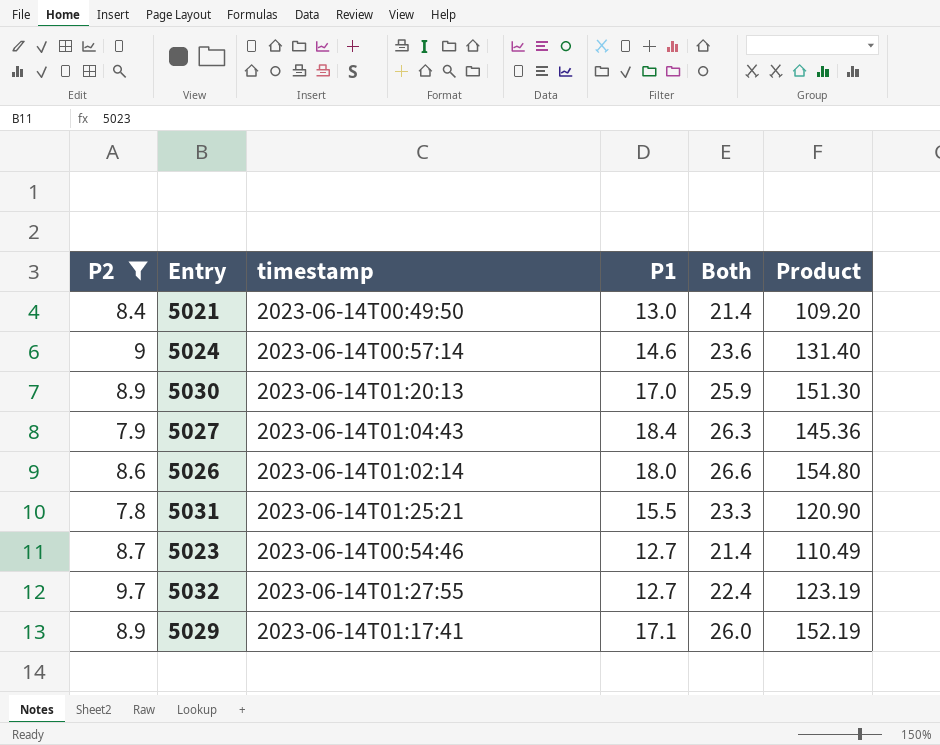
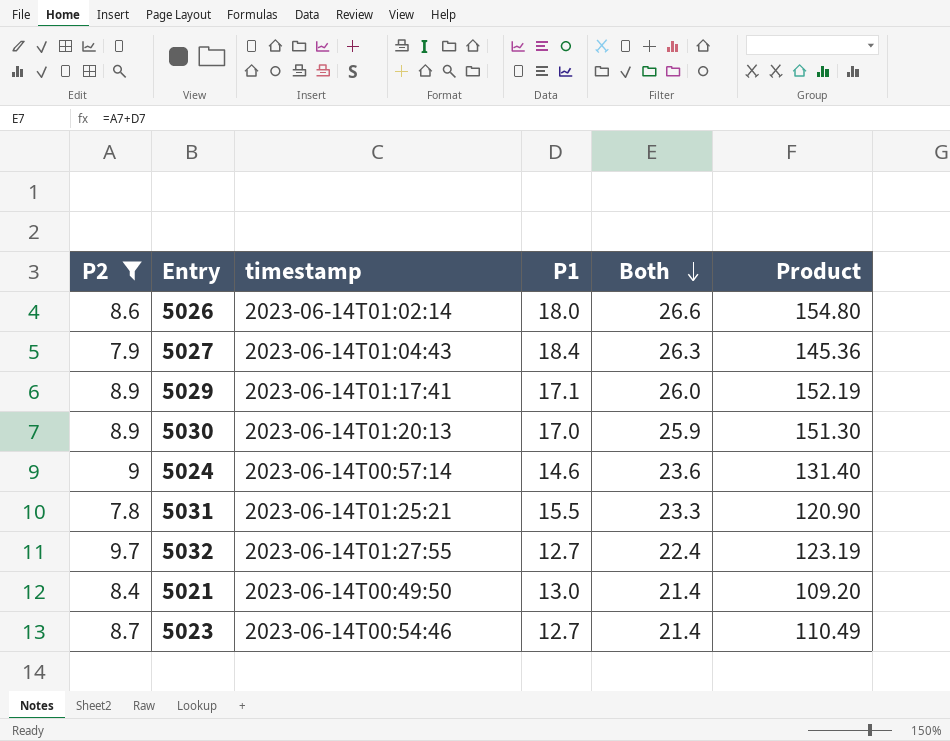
row order: none -> Both descending

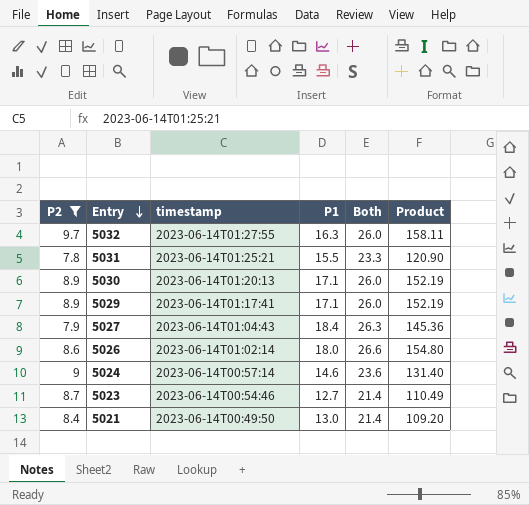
row order: Both descending -> Entry descending
5032 | P1: 12.7 -> 16.3
5032 | Both: 22.4 -> 26.0
5032 | Product: 123.19 -> 158.11
5030 | P1: 17.0 -> 17.1
5030 | Both: 25.9 -> 26.0
5030 | Product: 151.30 -> 152.19

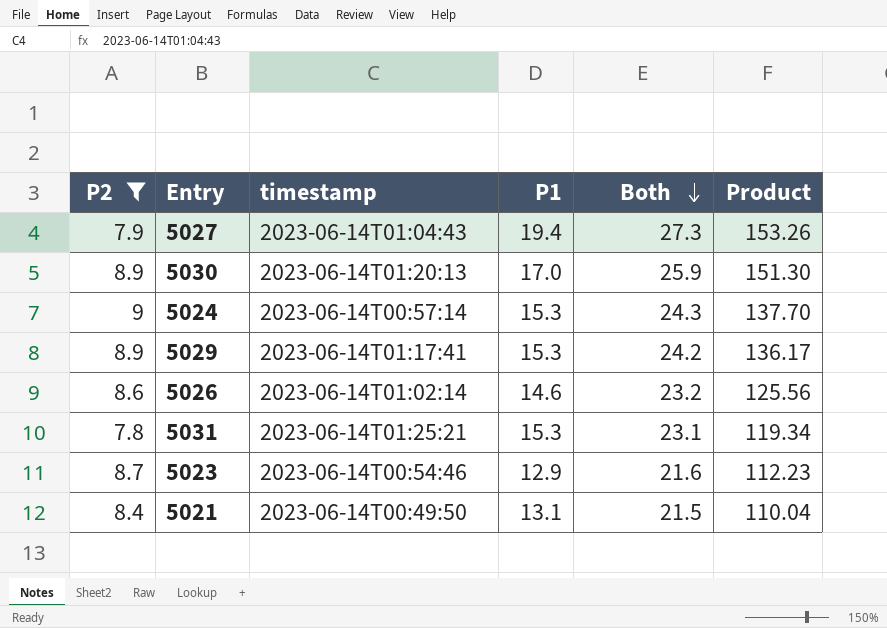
row order: Entry descending -> Both descending
row 5032: 9.7 | 2023-06-14T01:27:55 | 16.3 | 26.0 | 158.11 -> none
5027 | P1: 18.4 -> 19.4
5027 | Both: 26.3 -> 27.3
5027 | Product: 145.36 -> 153.26
5030 | P1: 17.1 -> 17.0
5030 | Both: 26.0 -> 25.9
5030 | Product: 152.19 -> 151.30
5024 | P1: 14.6 -> 15.3
5024 | Both: 23.6 -> 24.3
5024 | Product: 131.40 -> 137.70
5029 | P1: 17.1 -> 15.3
5029 | Both: 26.0 -> 24.2
5029 | Product: 152.19 -> 136.17
5026 | P1: 18.0 -> 14.6
5026 | Both: 26.6 -> 23.2
5026 | Product: 154.80 -> 125.56
5031 | P1: 15.5 -> 15.3
5031 | Both: 23.3 -> 23.1
5031 | Product: 120.90 -> 119.34
5023 | P1: 12.7 -> 12.9
5023 | Both: 21.4 -> 21.6
5023 | Product: 110.49 -> 112.23
5021 | P1: 13.0 -> 13.1
5021 | Both: 21.4 -> 21.5
5021 | Product: 109.20 -> 110.04

